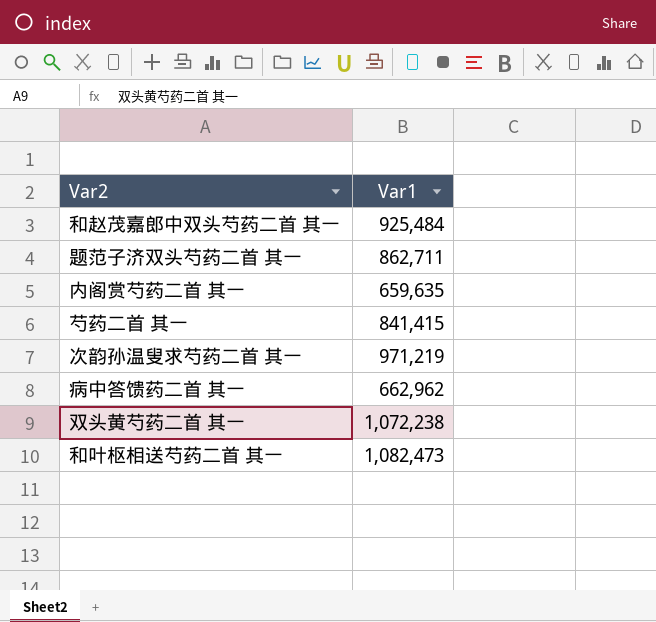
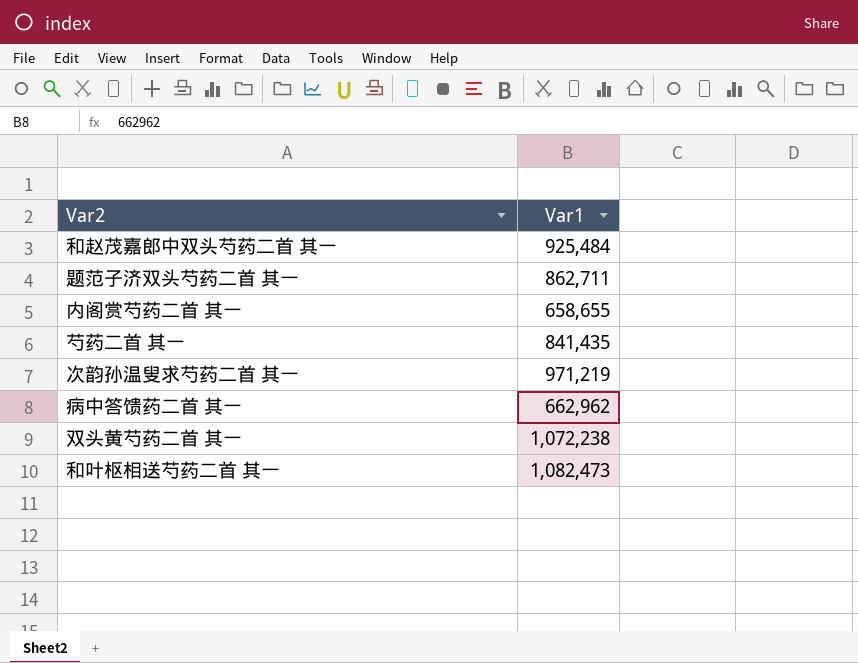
内阁赏芍药二首 其一 | Var1: 659,635 -> 658,655
芍药二首 其一 | Var1: 841,415 -> 841,435

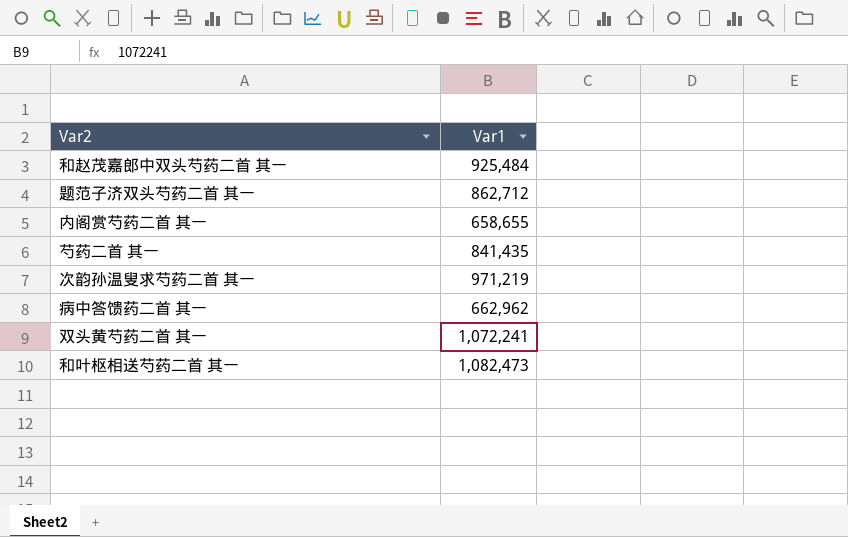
题范子济双头芍药二首 其一 | Var1: 862,711 -> 862,712
双头黄芍药二首 其一 | Var1: 1,072,238 -> 1,072,241

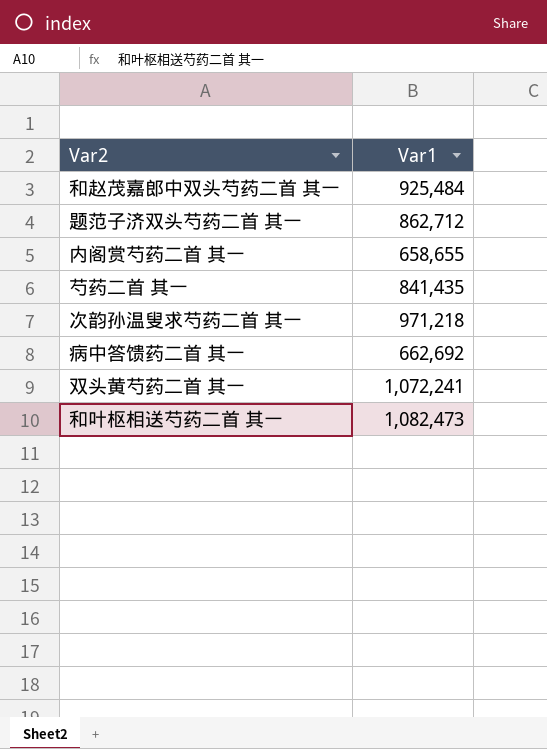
次韵孙温叟求芍药二首 其一 | Var1: 971,219 -> 971,218
病中答馈药二首 其一 | Var1: 662,962 -> 662,692

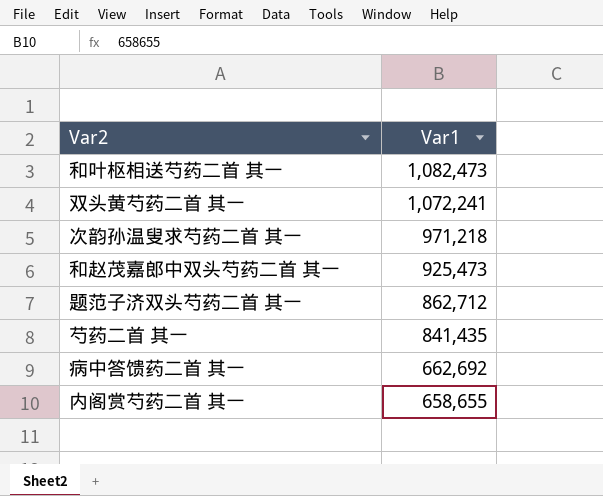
row order: none -> Var1 descending
和赵茂嘉郎中双头芍药二首 其一 | Var1: 925,484 -> 925,473

